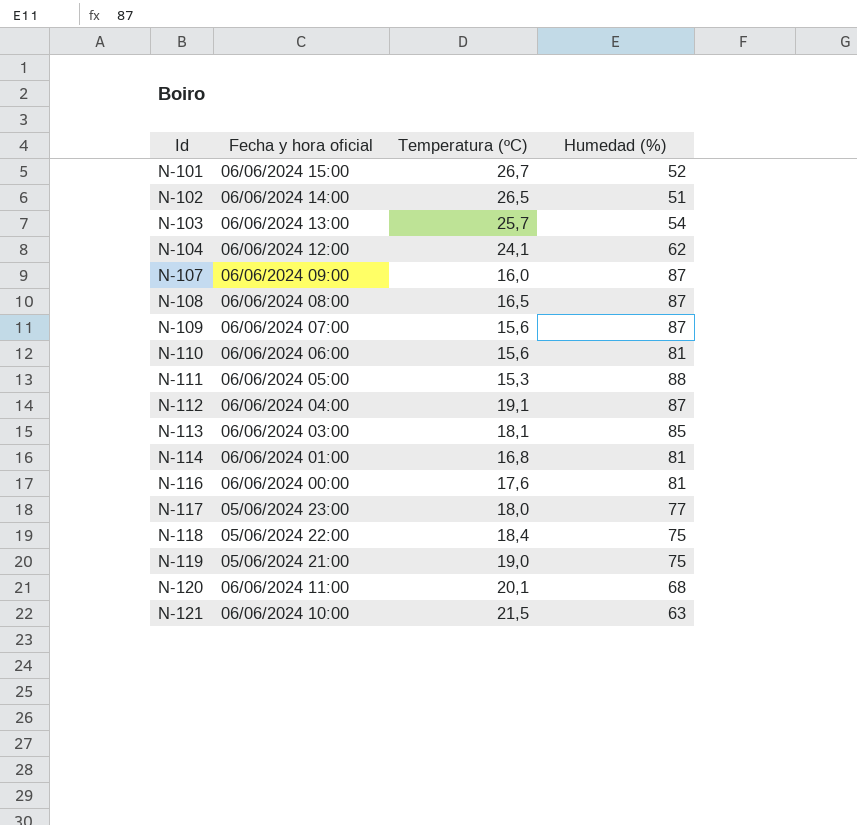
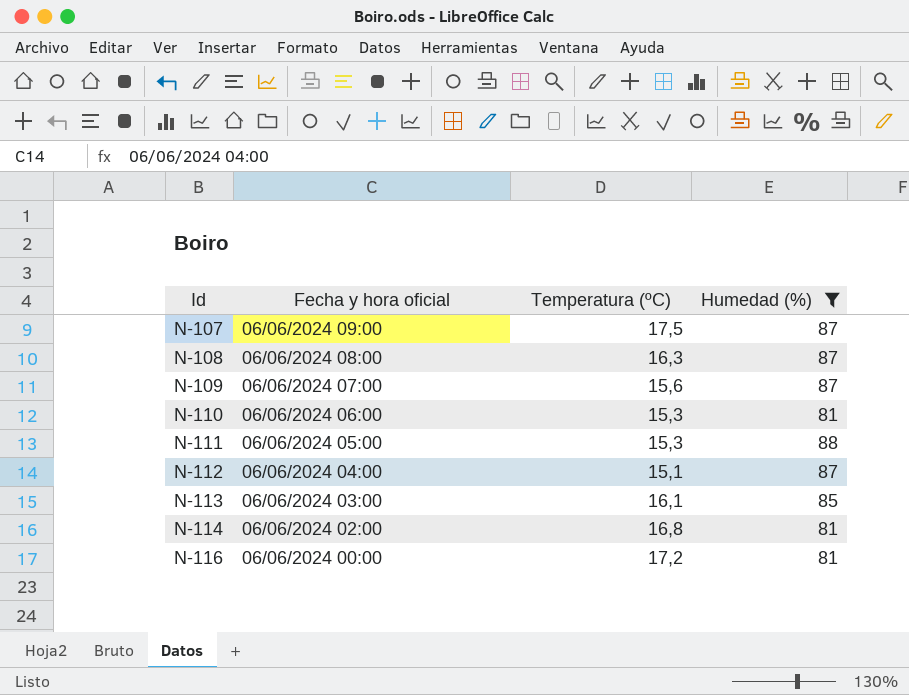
filter: none -> Humedad (%) >= 81
N-107 | Temperatura (ºC): 16,0 -> 17,5
N-108 | Temperatura (ºC): 16,5 -> 16,3
N-110 | Temperatura (ºC): 15,6 -> 15,3
N-112 | Temperatura (ºC): 19,1 -> 15,1
N-113 | Temperatura (ºC): 18,1 -> 16,1
N-114 | Fecha y hora oficial: 06/06/2024 01:00 -> 06/06/2024 02:00
N-116 | Temperatura (ºC): 17,6 -> 17,2

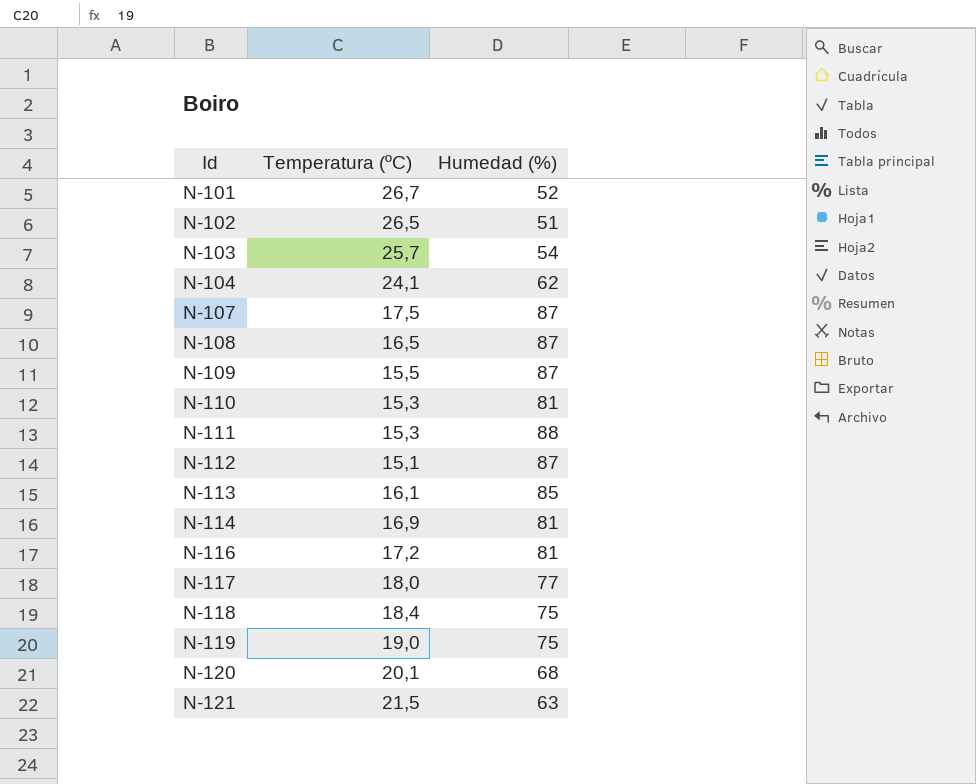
filter: Humedad (%) >= 81 -> none
column Fecha y hora oficial | position: 2 -> none
N-108 | Temperatura (ºC): 16,3 -> 16,5
N-109 | Temperatura (ºC): 15,6 -> 15,5
N-114 | Temperatura (ºC): 16,8 -> 16,9

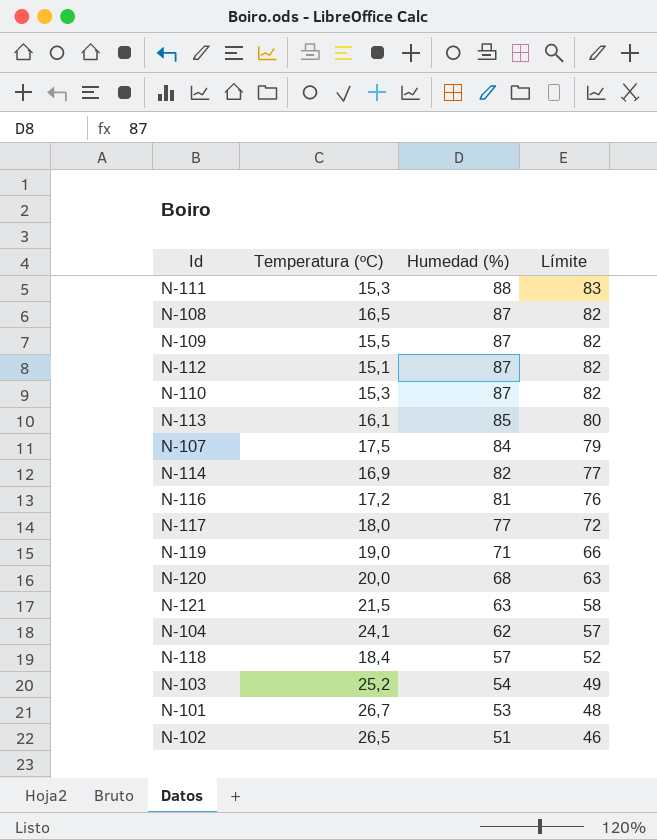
row order: Id ascending -> Humedad (%) descending
column Límite | formula: none -> [Humedad (%)] - 5
N-110 | Humedad (%): 81 -> 87
N-107 | Humedad (%): 87 -> 84
N-114 | Humedad (%): 81 -> 82
N-119 | Humedad (%): 75 -> 71
N-120 | Temperatura (ºC): 20,1 -> 20,0
N-118 | Humedad (%): 75 -> 57
N-103 | Temperatura (ºC): 25,7 -> 25,2
N-101 | Humedad (%): 52 -> 53

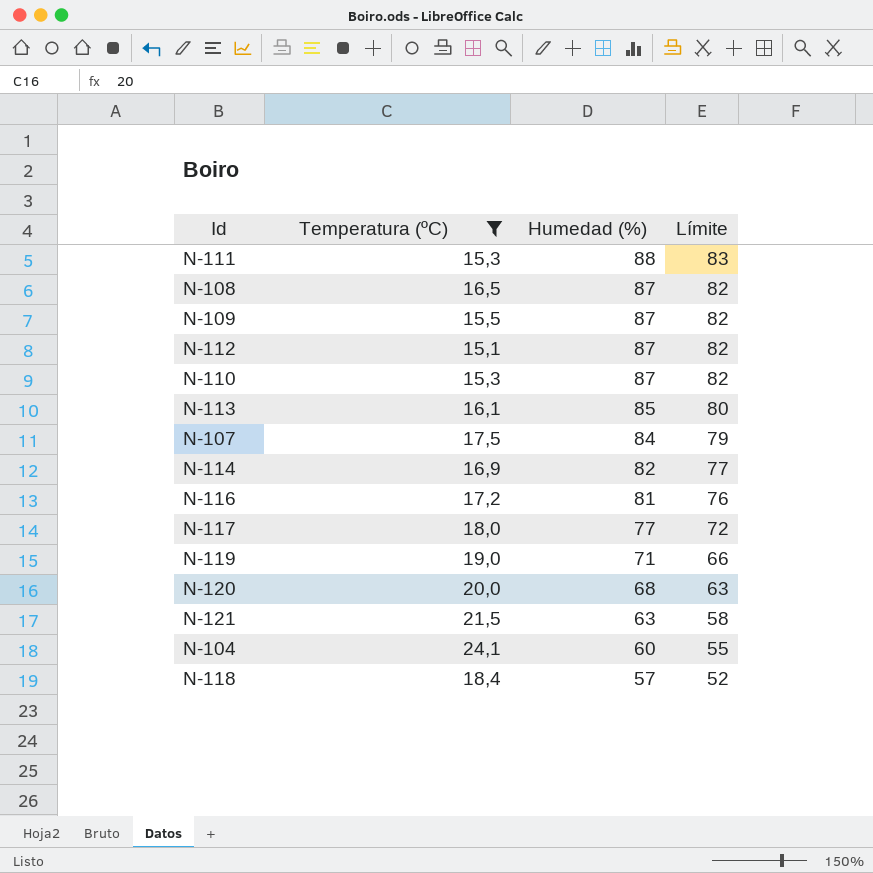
filter: none -> Temperatura (ºC) <= 24,1
N-104 | Humedad (%): 62 -> 60
N-104 | Límite: 57 -> 55

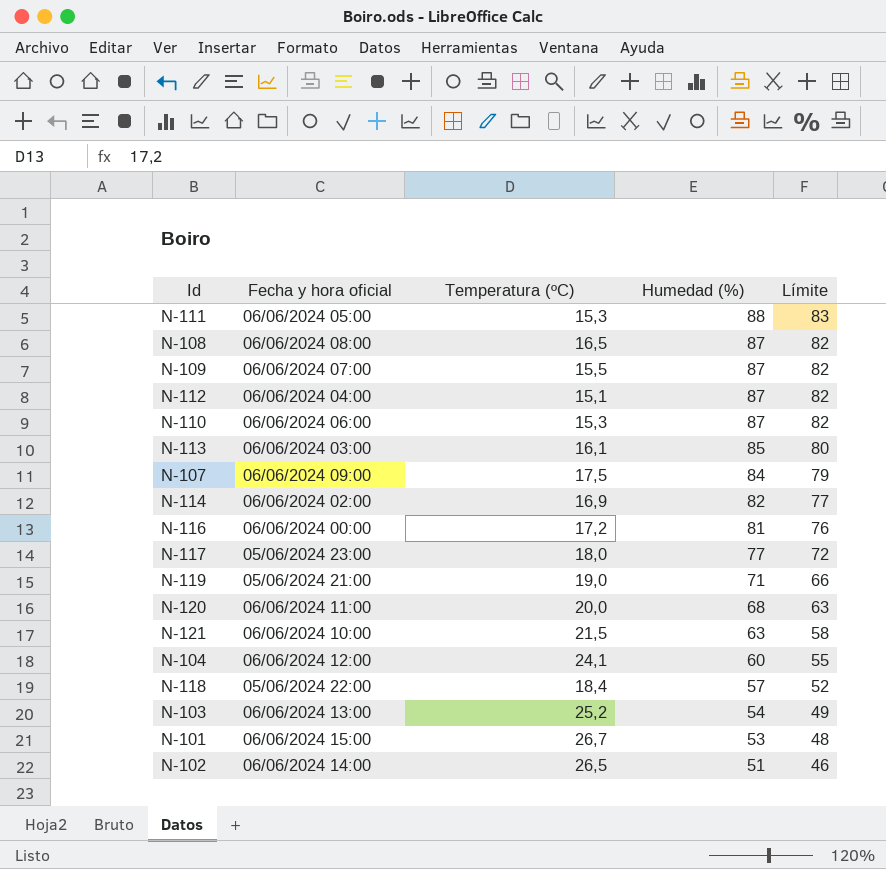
filter: Temperatura (ºC) <= 24,1 -> none
column Fecha y hora oficial | position: none -> 2

